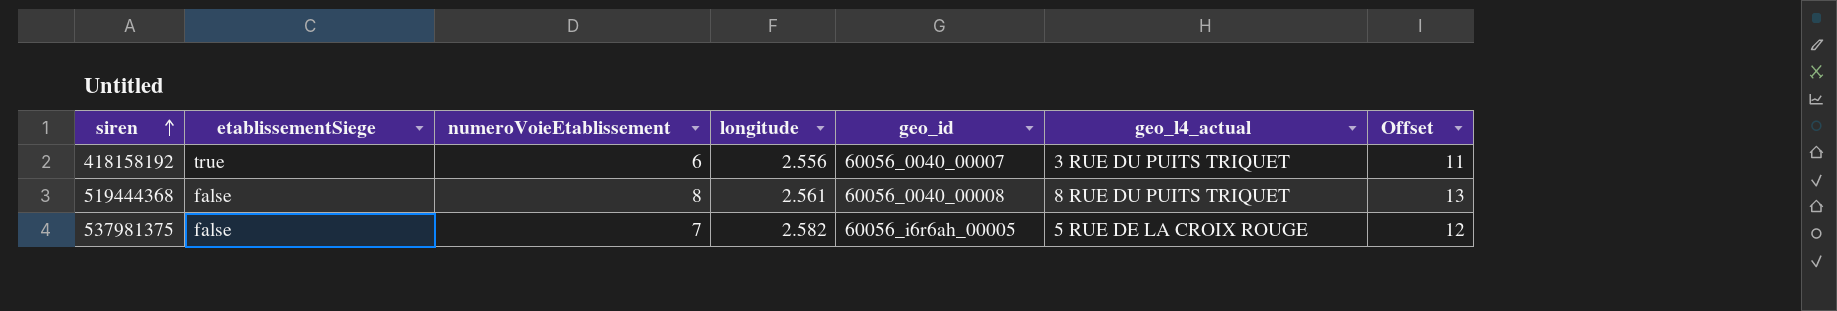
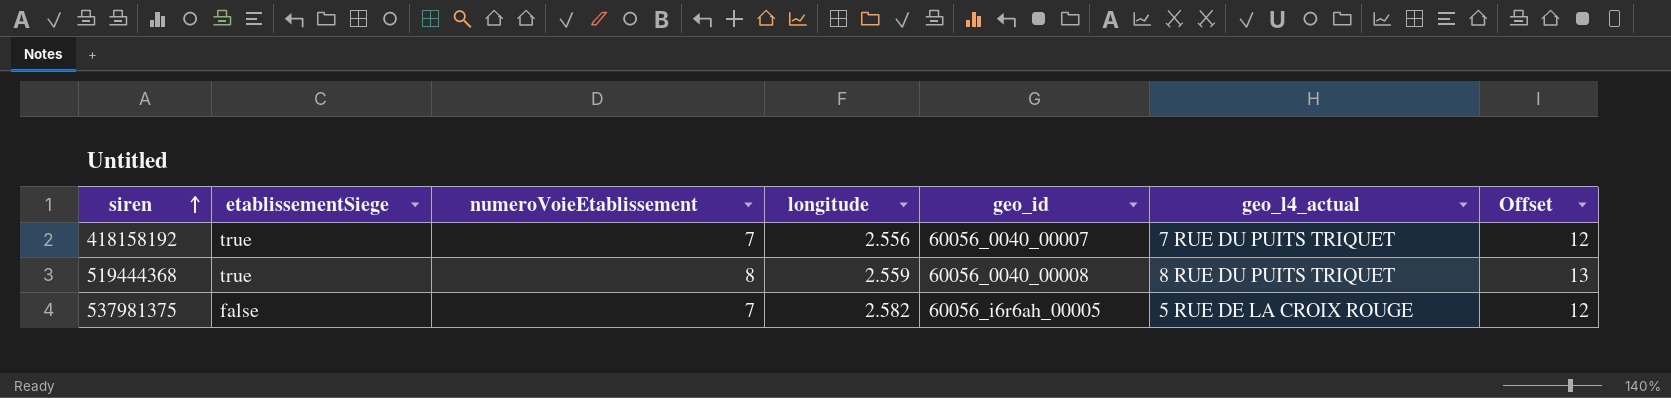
418158192 | numeroVoieEtablissement: 6 -> 7
418158192 | geo_l4_actual: 3 RUE DU PUITS TRIQUET -> 7 RUE DU PUITS TRIQUET
418158192 | Offset: 11 -> 12
519444368 | etablissementSiege: false -> true
519444368 | longitude: 2.561 -> 2.559

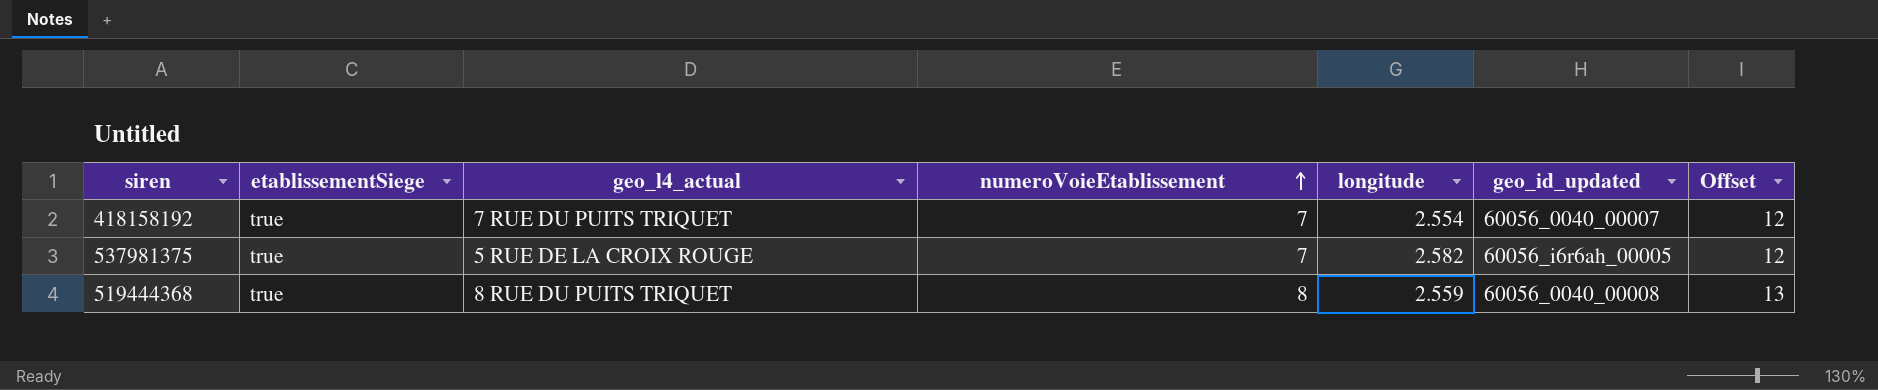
row order: siren ascending -> numeroVoieEtablissement ascending
column geo_l4_actual | position: 6 -> 3
column name: geo_id -> geo_id_updated
418158192 | longitude: 2.556 -> 2.554
537981375 | etablissementSiege: false -> true

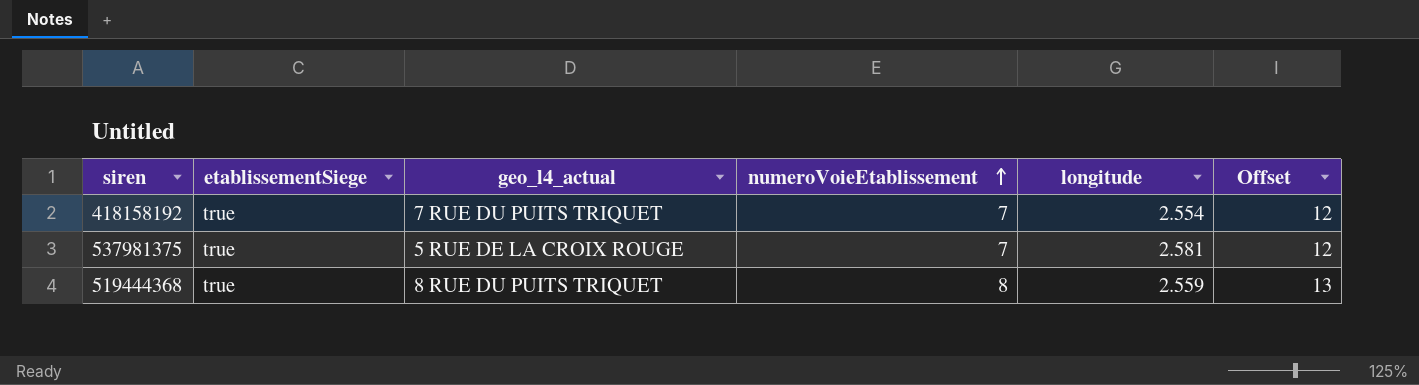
column geo_id_updated | position: 6 -> none
537981375 | longitude: 2.582 -> 2.581

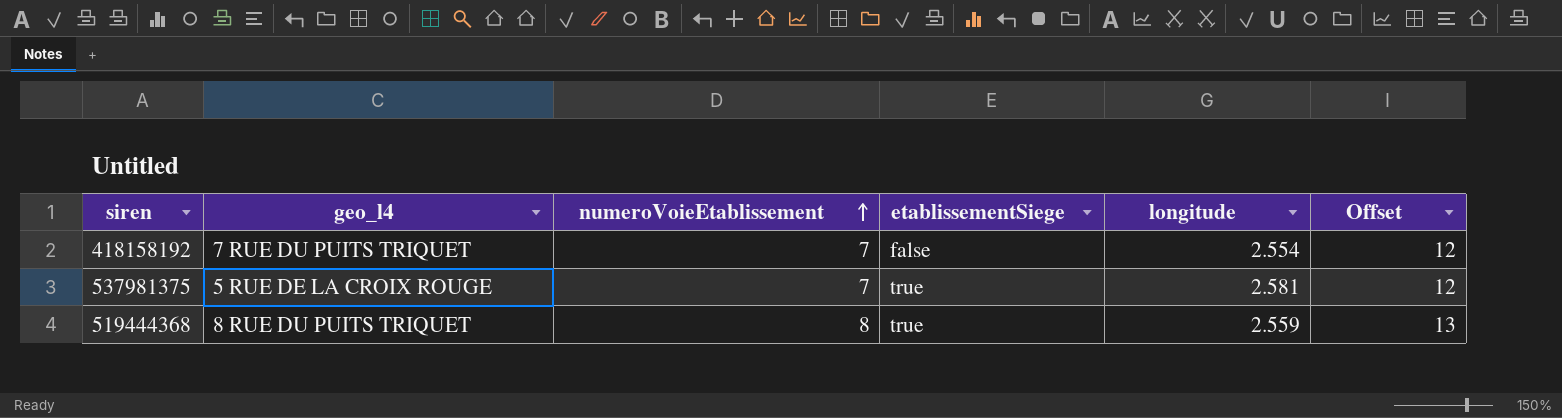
column name: geo_l4_actual -> geo_l4
column etablissementSiege | position: 2 -> 4
418158192 | etablissementSiege: true -> false

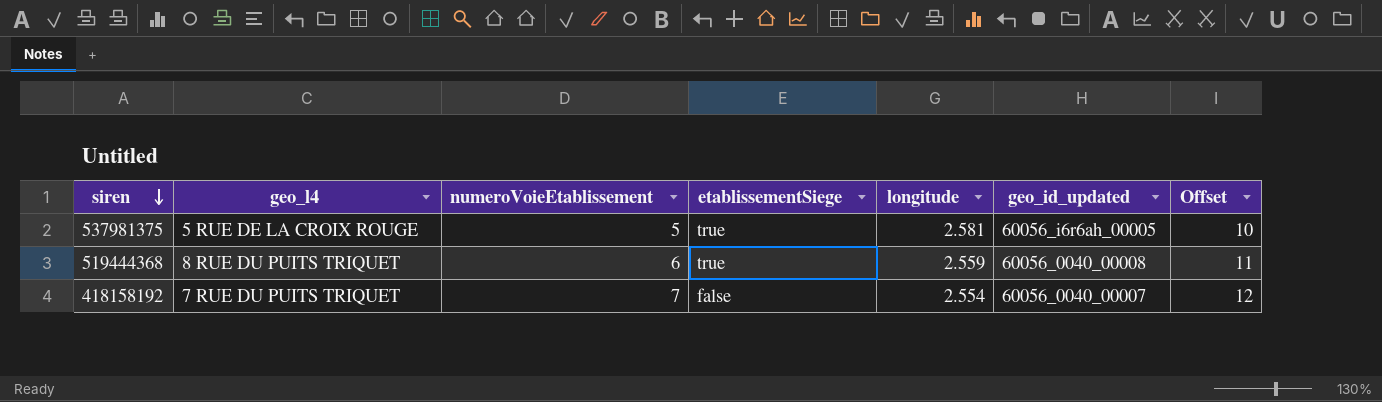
row order: numeroVoieEtablissement ascending -> siren descending
column geo_id_updated | position: none -> 6
537981375 | numeroVoieEtablissement: 7 -> 5
537981375 | Offset: 12 -> 10
519444368 | numeroVoieEtablissement: 8 -> 6
519444368 | Offset: 13 -> 11

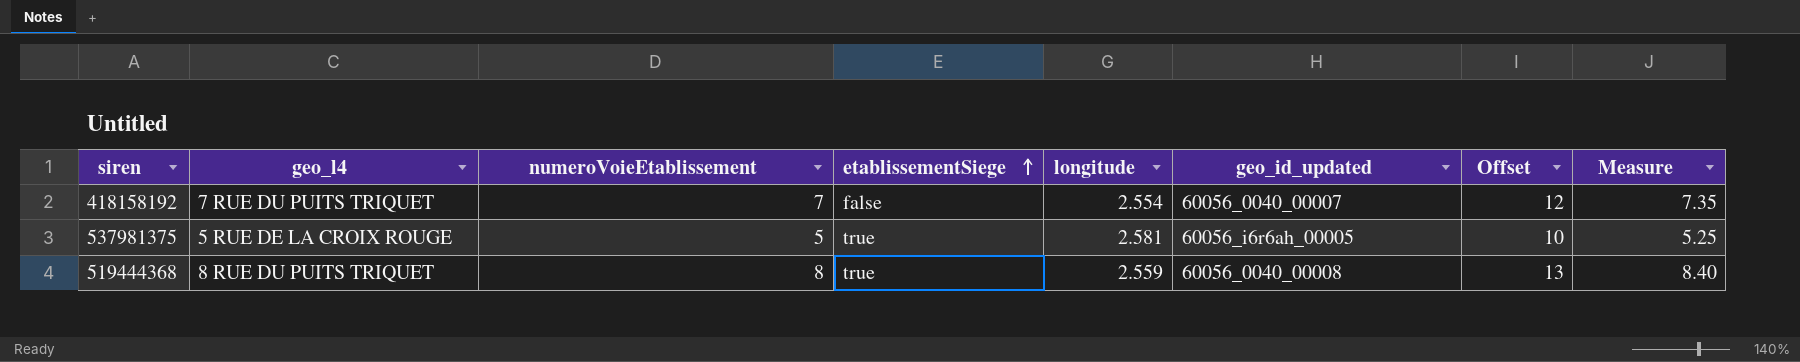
row order: siren descending -> etablissementSiege ascending
column Measure | formula: none -> [numeroVoieEtablissement] * 1.05
519444368 | numeroVoieEtablissement: 6 -> 8
519444368 | Offset: 11 -> 13

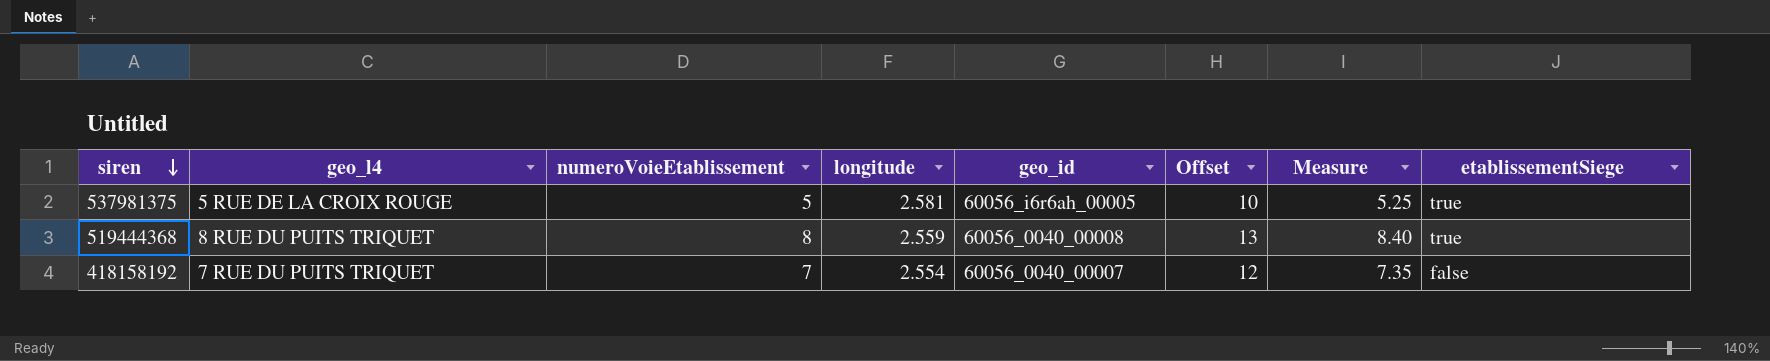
row order: etablissementSiege ascending -> siren descending
column name: geo_id_updated -> geo_id
column etablissementSiege | position: 4 -> 8

